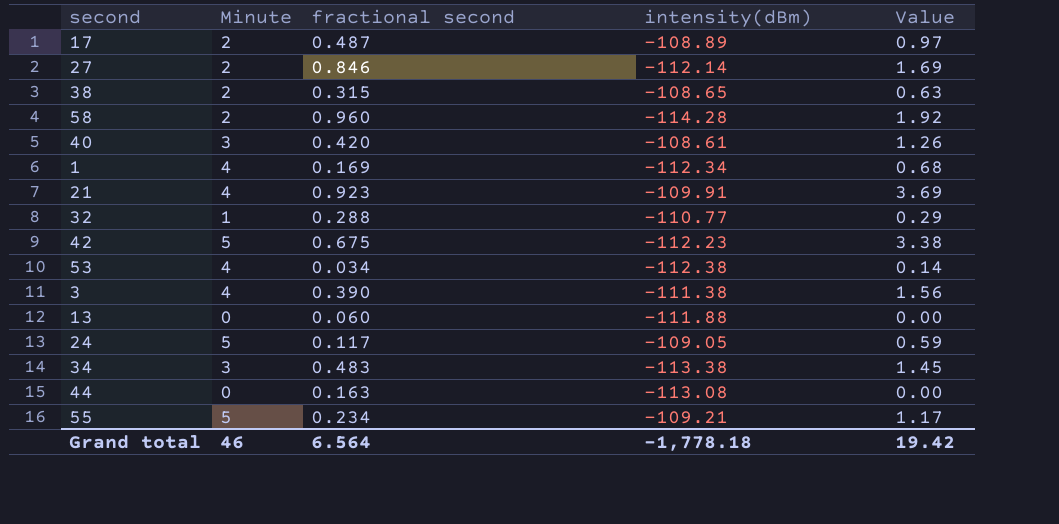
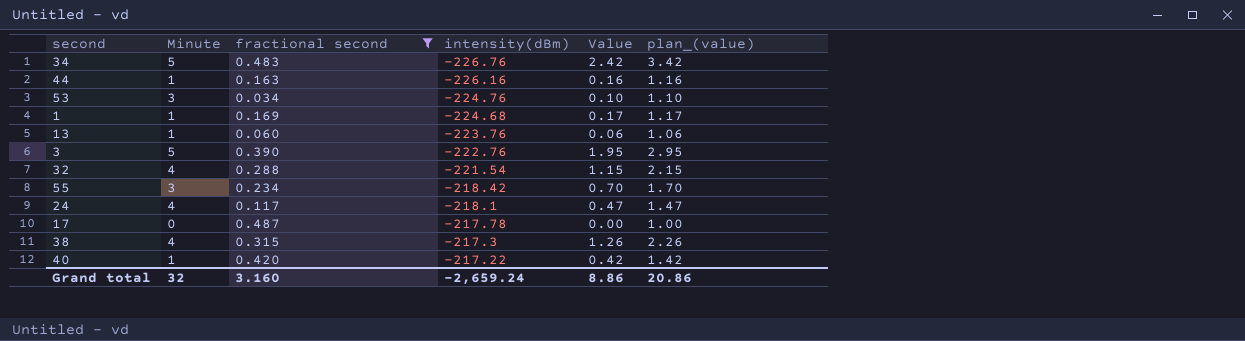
filter: none -> fractional second <= 0.487
row order: none -> intensity(dBm) ascending
column plan_(value) | formula: none -> [Value] + 1
34 | Minute: 3 -> 5
34 | intensity(dBm): -113.38 -> -226.76
34 | Value: 1.45 -> 2.42
44 | Minute: 0 -> 1
44 | intensity(dBm): -113.08 -> -226.16
44 | Value: 0.00 -> 0.16
53 | Minute: 4 -> 3
53 | intensity(dBm): -112.38 -> -224.76
53 | Value: 0.14 -> 0.10
1 | Minute: 4 -> 1
1 | intensity(dBm): -112.34 -> -224.68
1 | Value: 0.68 -> 0.17
13 | Minute: 0 -> 1
13 | intensity(dBm): -111.88 -> -223.76
13 | Value: 0.00 -> 0.06
3 | Minute: 4 -> 5
3 | intensity(dBm): -111.38 -> -222.76
3 | Value: 1.56 -> 1.95
32 | Minute: 1 -> 4
32 | intensity(dBm): -110.77 -> -221.54
32 | Value: 0.29 -> 1.15
55 | Minute: 5 -> 3
55 | intensity(dBm): -109.21 -> -218.42
55 | Value: 1.17 -> 0.70
24 | Minute: 5 -> 4
24 | intensity(dBm): -109.05 -> -218.1
24 | Value: 0.59 -> 0.47
17 | Minute: 2 -> 0
17 | intensity(dBm): -108.89 -> -217.78
17 | Value: 0.97 -> 0.00
38 | Minute: 2 -> 4
38 | intensity(dBm): -108.65 -> -217.3
38 | Value: 0.63 -> 1.26
40 | Minute: 3 -> 1
40 | intensity(dBm): -108.61 -> -217.22
40 | Value: 1.26 -> 0.42
Grand total | Minute: 46 -> 32
Grand total | fractional second: 6.564 -> 3.160
Grand total | intensity(dBm): -1,778.18 -> -2,659.24
Grand total | Value: 19.42 -> 8.86

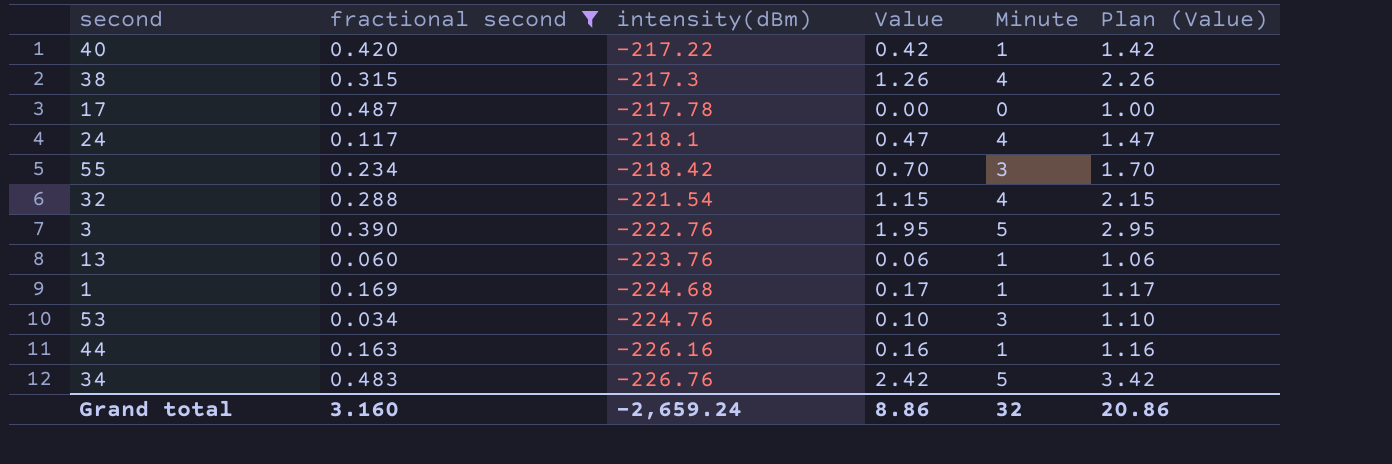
row order: intensity(dBm) ascending -> intensity(dBm) descending
column Minute | position: 2 -> 5
column name: plan_(value) -> Plan (Value)

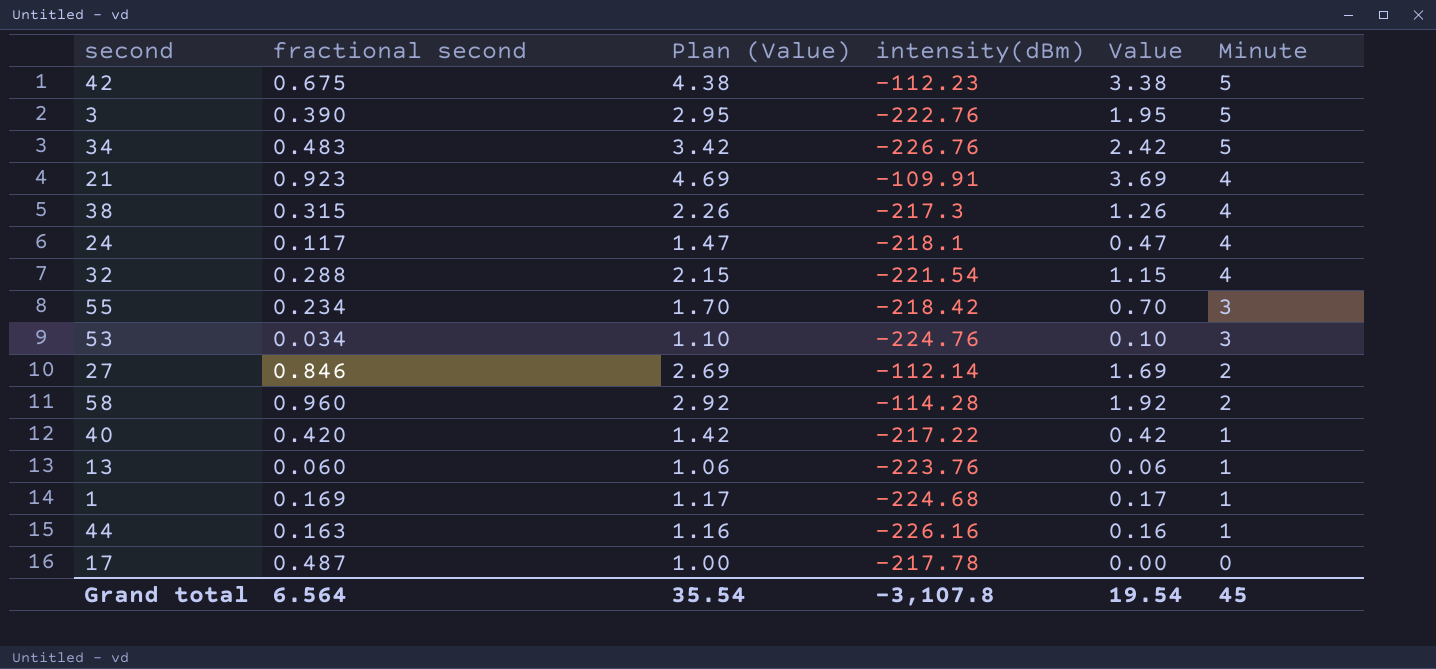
filter: fractional second <= 0.487 -> none
row order: intensity(dBm) descending -> Minute descending
column Plan (Value) | position: 6 -> 3
Grand total | fractional second: 3.160 -> 6.564
Grand total | Plan (Value): 20.86 -> 35.54
Grand total | intensity(dBm): -2,659.24 -> -3,107.8
Grand total | Value: 8.86 -> 19.54
Grand total | Minute: 32 -> 45

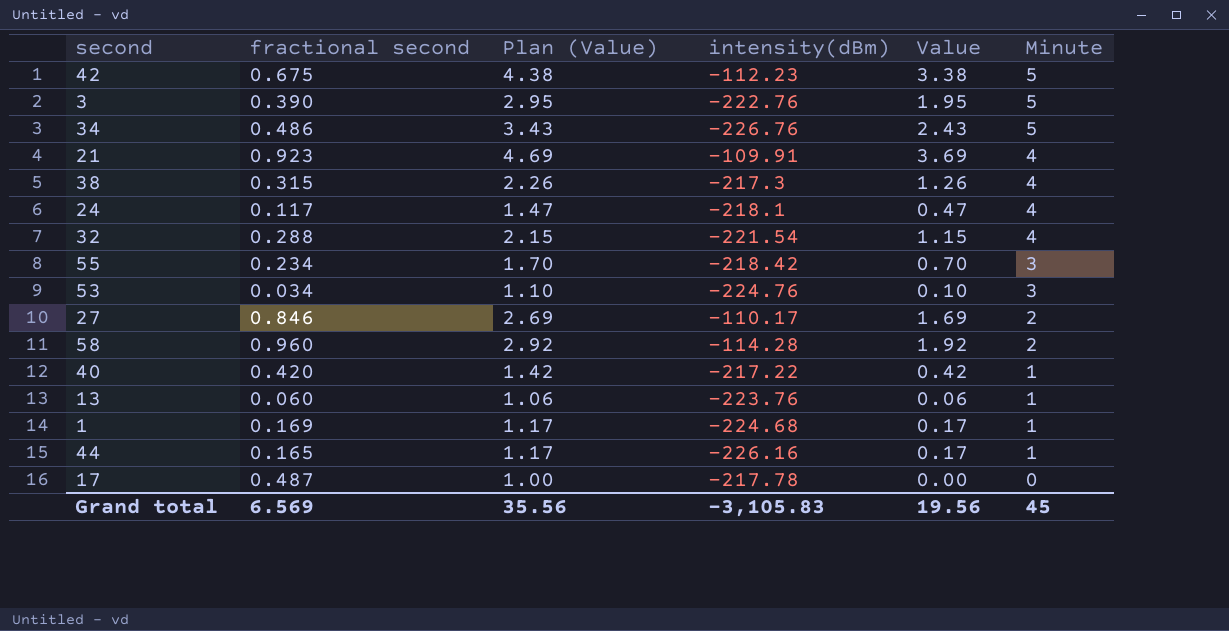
34 | fractional second: 0.483 -> 0.486
34 | Plan (Value): 3.42 -> 3.43
34 | Value: 2.42 -> 2.43
27 | intensity(dBm): -112.14 -> -110.17
44 | fractional second: 0.163 -> 0.165
44 | Plan (Value): 1.16 -> 1.17
44 | Value: 0.16 -> 0.17
Grand total | fractional second: 6.564 -> 6.569
Grand total | Plan (Value): 35.54 -> 35.56
Grand total | intensity(dBm): -3,107.8 -> -3,105.83
Grand total | Value: 19.54 -> 19.56

